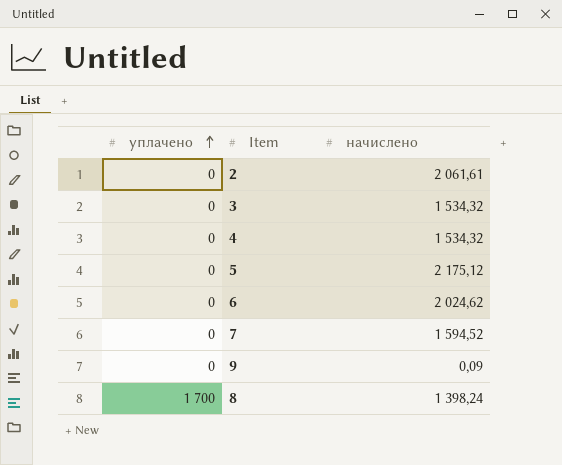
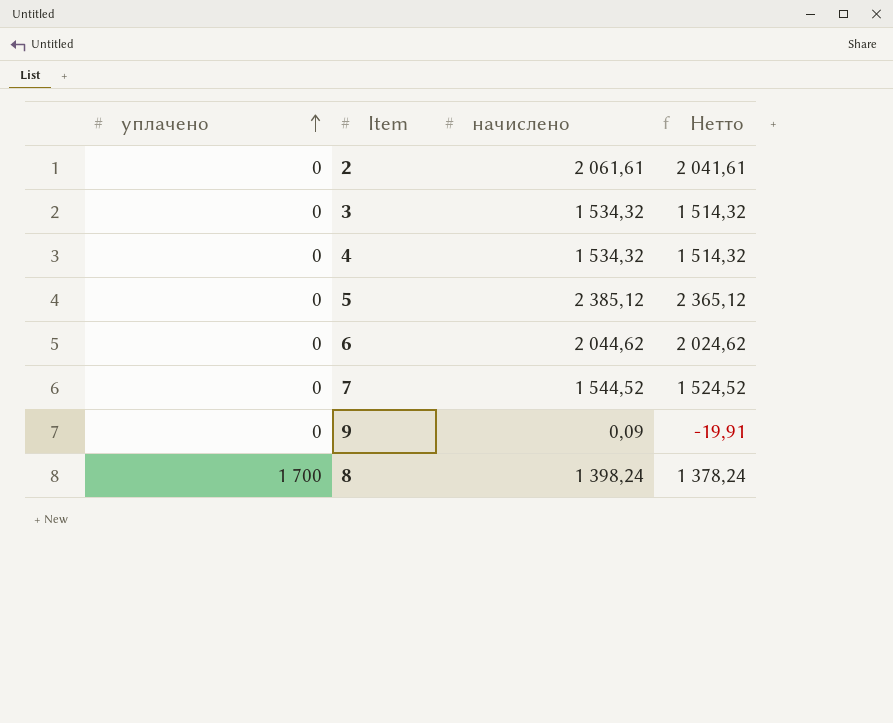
column Нетто | formula: none -> [начислено] - 20
5 | начислено: 2 175,12 -> 2 385,12
6 | начислено: 2 024,62 -> 2 044,62
7 | начислено: 1 594,52 -> 1 544,52

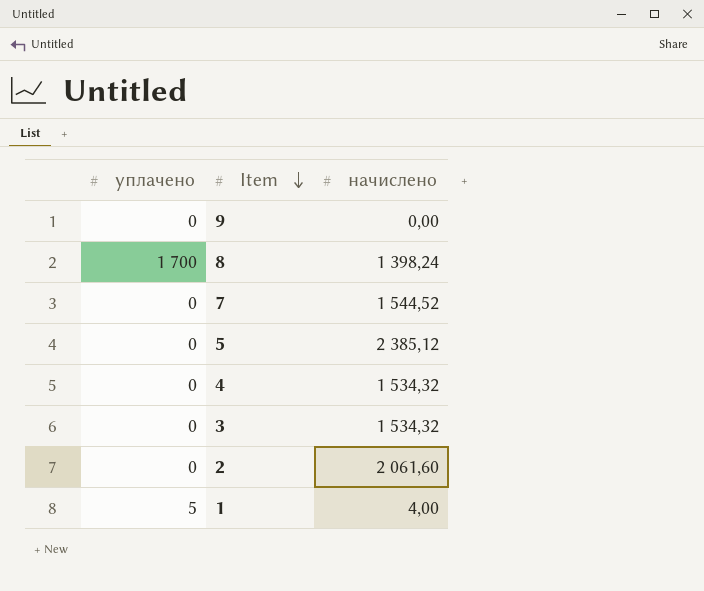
row order: уплачено ascending -> Item descending
column Нетто | formula: [начислено] - 20 -> none
row 6: 0 | 2 044,62 | 2 024,62 -> none
9 | начислено: 0,09 -> 0,00
2 | начислено: 2 061,61 -> 2 061,60
row 1: none -> 5 | 4,00

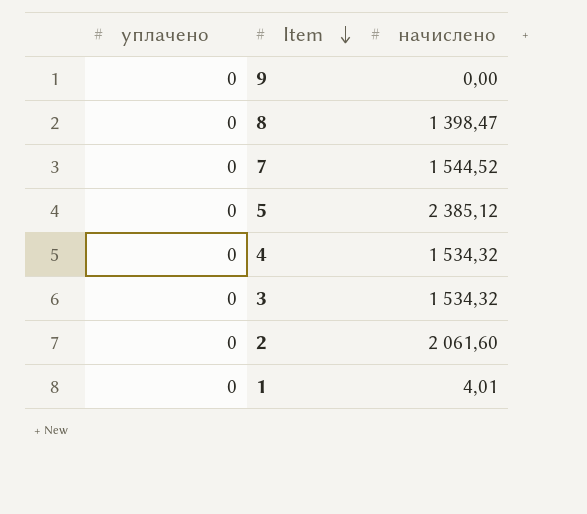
8 | уплачено: 1 700 -> 0
8 | начислено: 1 398,24 -> 1 398,47
1 | уплачено: 5 -> 0
1 | начислено: 4,00 -> 4,01

